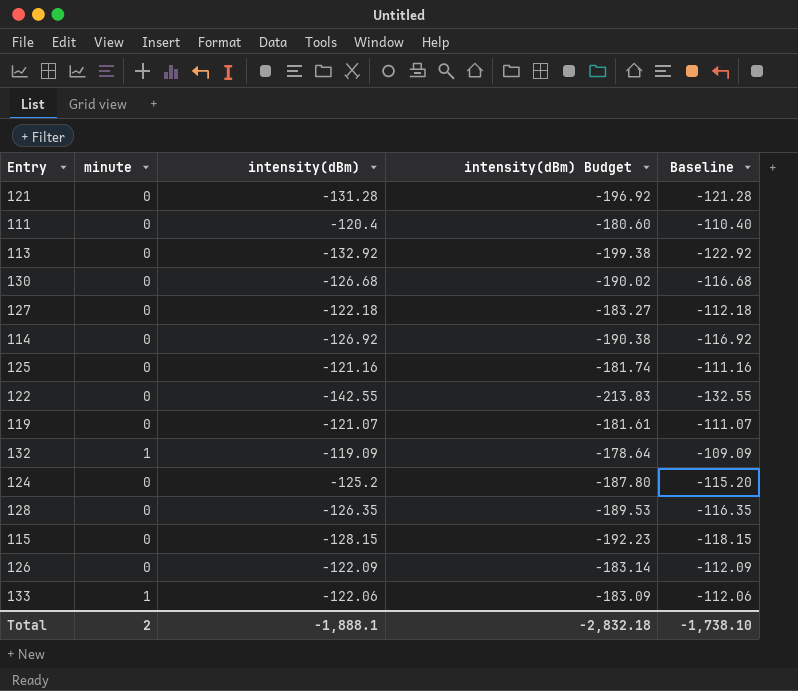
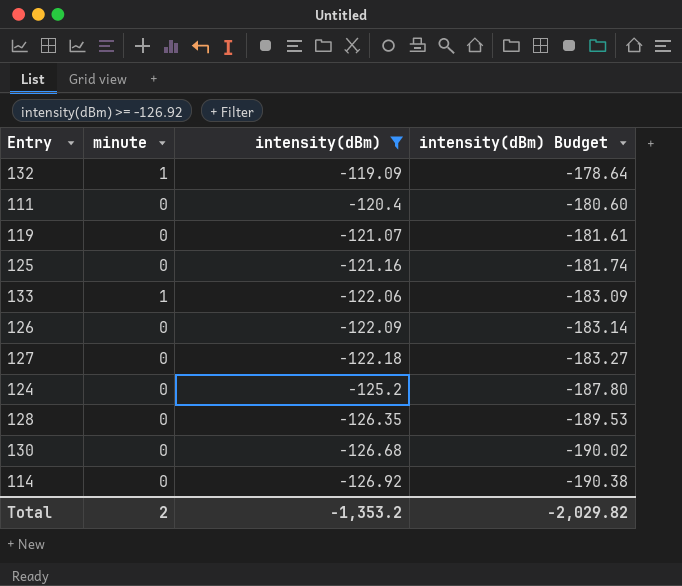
filter: none -> intensity(dBm) >= -126.92
row order: none -> intensity(dBm) descending
column Baseline | formula: [intensity(dBm)] + 10 -> none
Total | intensity(dBm): -1,888.1 -> -1,353.2
Total | intensity(dBm) Budget: -2,832.18 -> -2,029.82

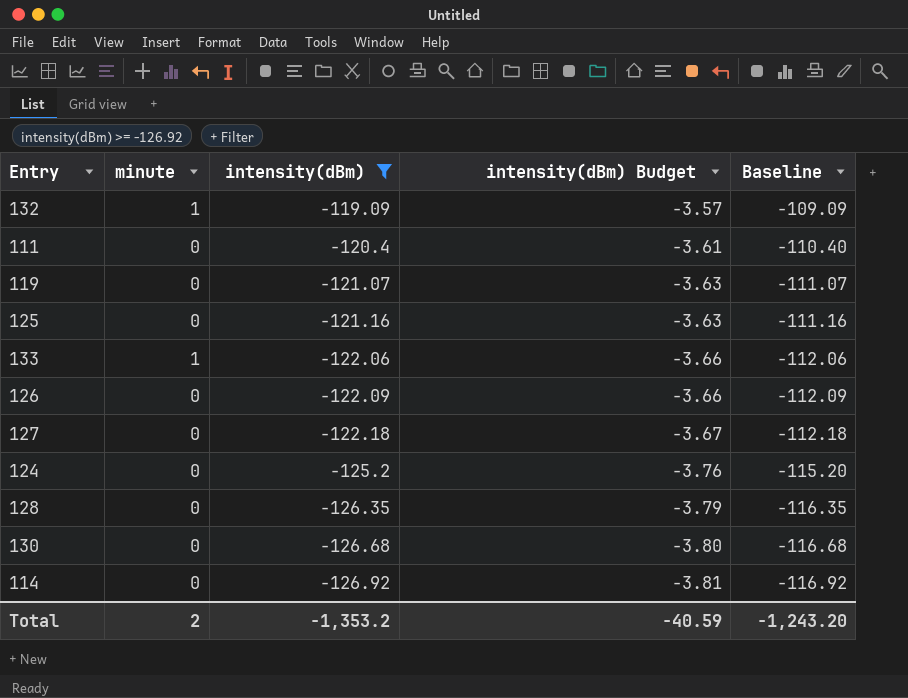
column intensity(dBm) Budget | formula: [intensity(dBm)] * 1.5 -> [intensity(dBm)] * 0.03
column Baseline | formula: none -> [intensity(dBm)] + 10
Total | intensity(dBm) Budget: -2,029.82 -> -40.59

